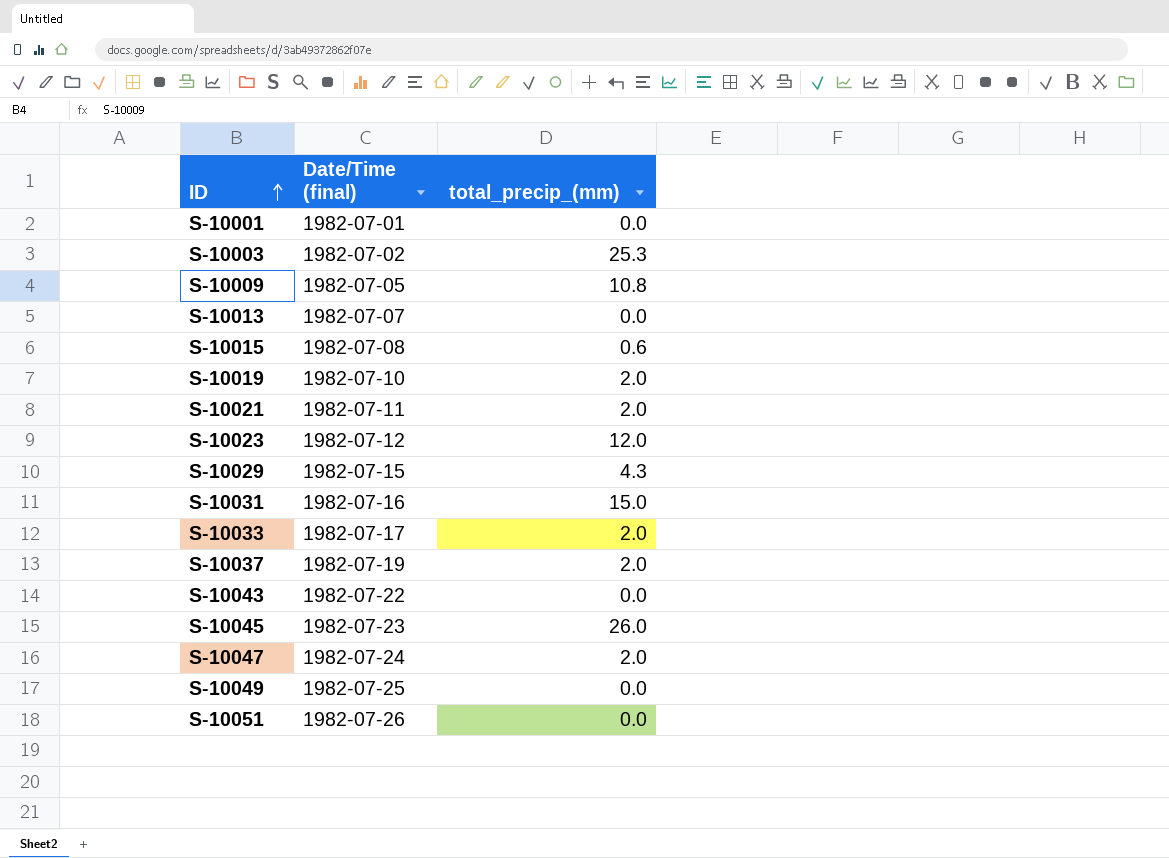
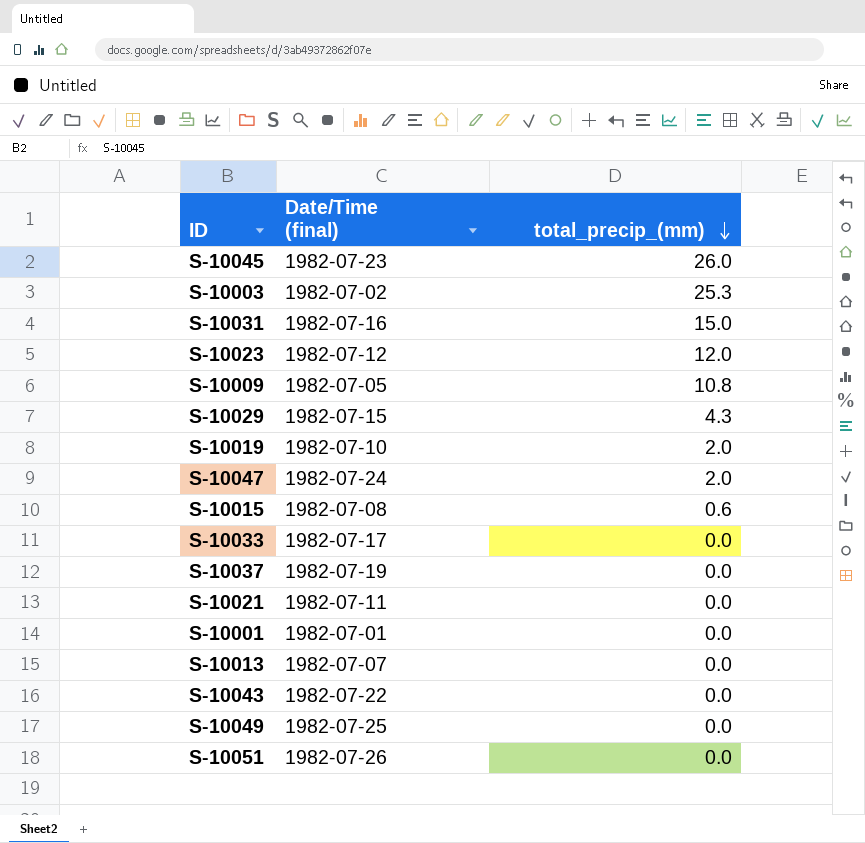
row order: ID ascending -> total_precip_(mm) descending
S-10033 | total_precip_(mm): 2.0 -> 0.0
S-10037 | total_precip_(mm): 2.0 -> 0.0
S-10021 | total_precip_(mm): 2.0 -> 0.0

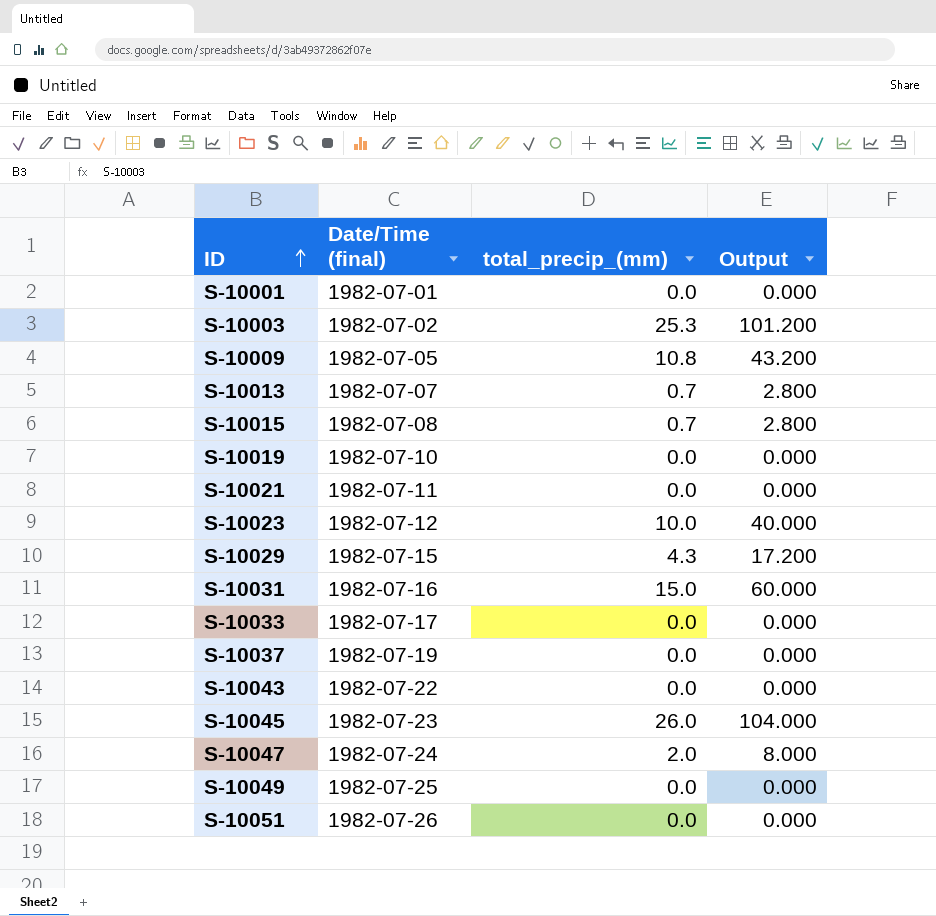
row order: total_precip_(mm) descending -> ID ascending
column Output | formula: none -> [total_precip_(mm)] * 4
S-10013 | total_precip_(mm): 0.0 -> 0.7
S-10015 | total_precip_(mm): 0.6 -> 0.7
S-10019 | total_precip_(mm): 2.0 -> 0.0
S-10023 | total_precip_(mm): 12.0 -> 10.0

